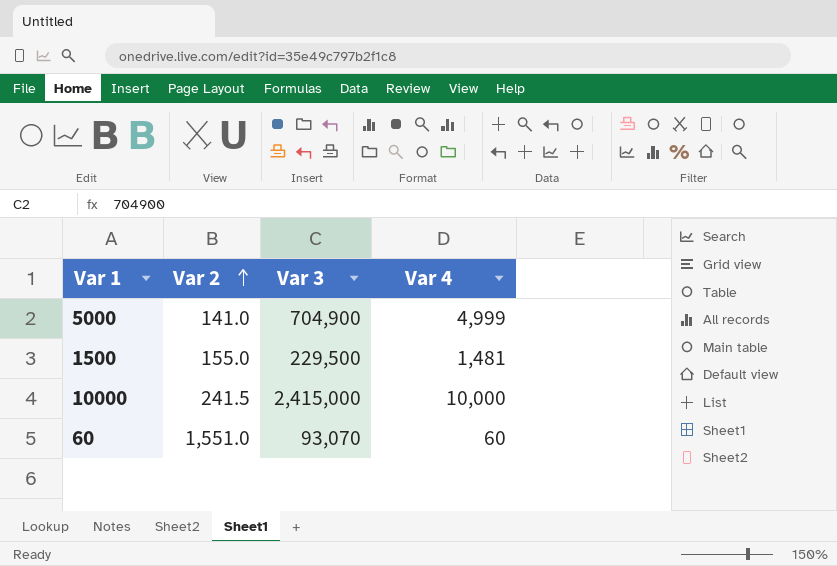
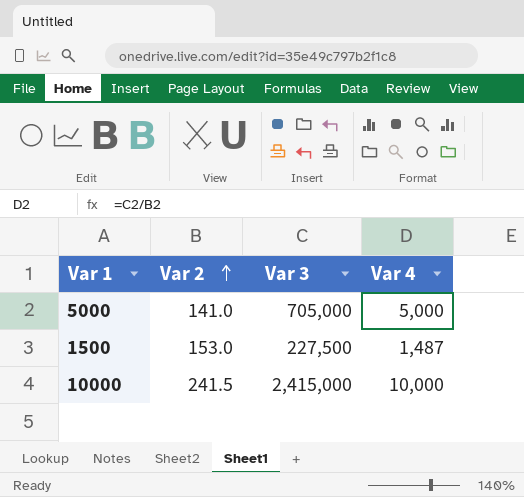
row 60: 1,551.0 | 93,070 | 60 -> none
5000 | Var 3: 704,900 -> 705,000
5000 | Var 4: 4,999 -> 5,000
1500 | Var 2: 155.0 -> 153.0
1500 | Var 3: 229,500 -> 227,500
1500 | Var 4: 1,481 -> 1,487

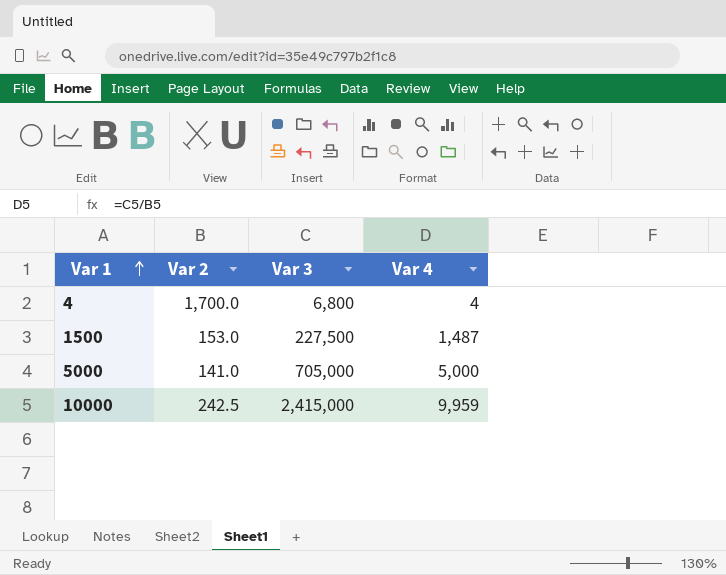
row order: Var 2 ascending -> Var 1 ascending
row 4: none -> 1,700.0 | 6,800 | 4
10000 | Var 2: 241.5 -> 242.5
10000 | Var 4: 10,000 -> 9,959

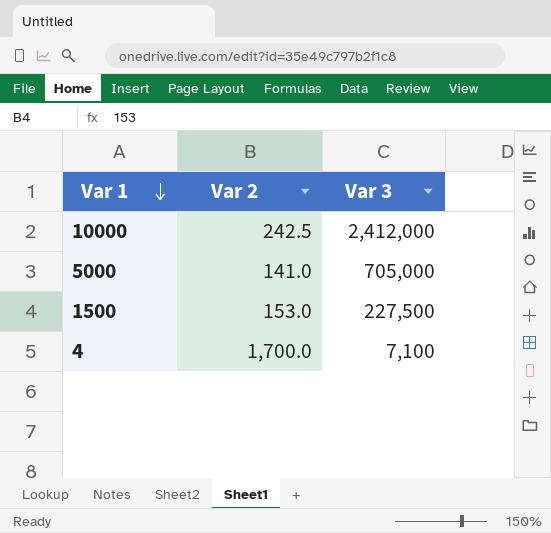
row order: Var 1 ascending -> Var 1 descending
column Var 4 | formula: [Var 3] / [Var 2] -> none
10000 | Var 3: 2,415,000 -> 2,412,000
4 | Var 3: 6,800 -> 7,100

